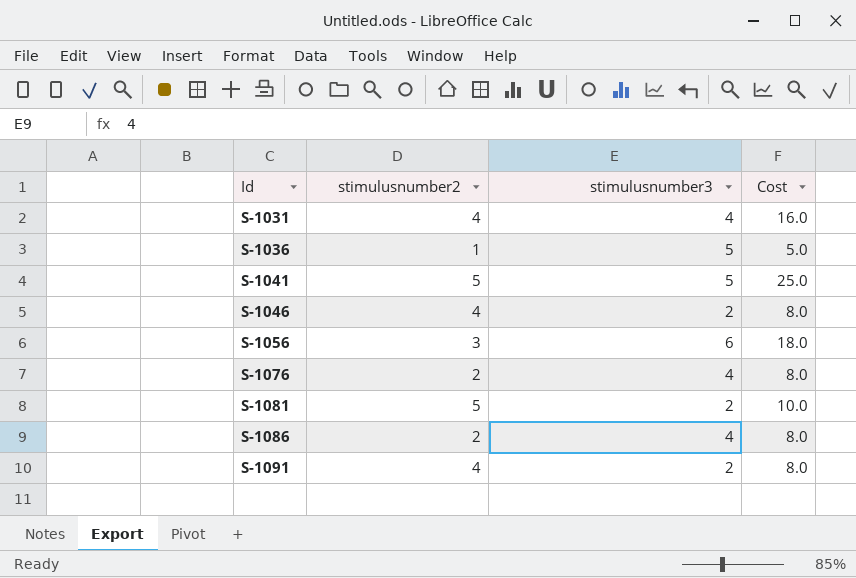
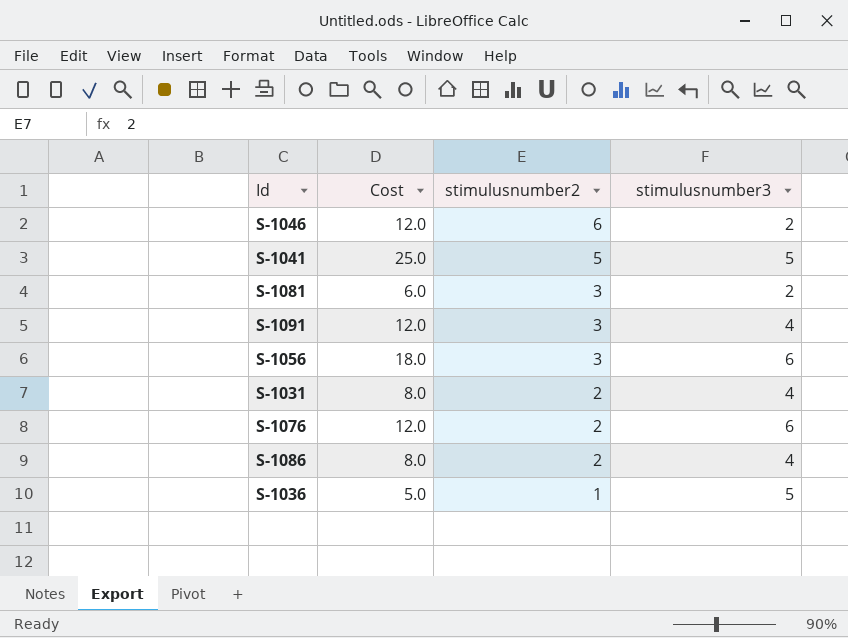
row order: Id ascending -> stimulusnumber2 descending
column Cost | position: 4 -> 2
S-1046 | Cost: 8.0 -> 12.0
S-1046 | stimulusnumber2: 4 -> 6
S-1081 | Cost: 10.0 -> 6.0
S-1081 | stimulusnumber2: 5 -> 3
S-1091 | Cost: 8.0 -> 12.0
S-1091 | stimulusnumber2: 4 -> 3
S-1091 | stimulusnumber3: 2 -> 4
S-1031 | Cost: 16.0 -> 8.0
S-1031 | stimulusnumber2: 4 -> 2
S-1076 | Cost: 8.0 -> 12.0
S-1076 | stimulusnumber3: 4 -> 6

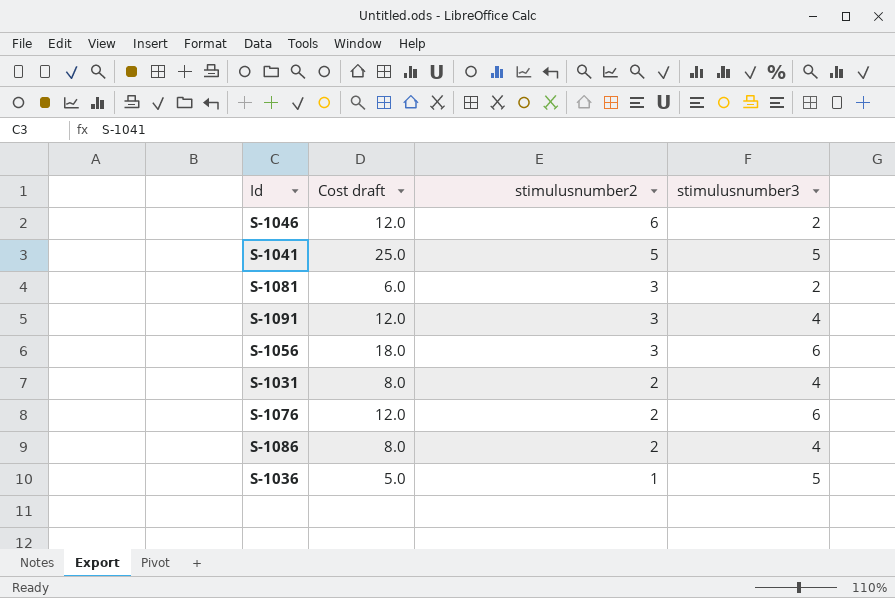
column name: Cost -> Cost draft

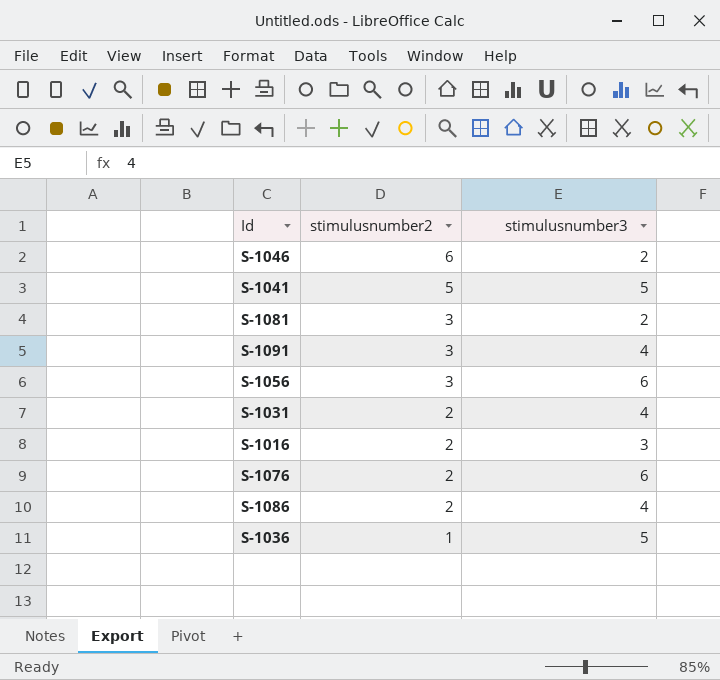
column Cost draft | formula: [stimulusnumber2] * [stimulusnumber3] -> none
row S-1016: none -> 2 | 3

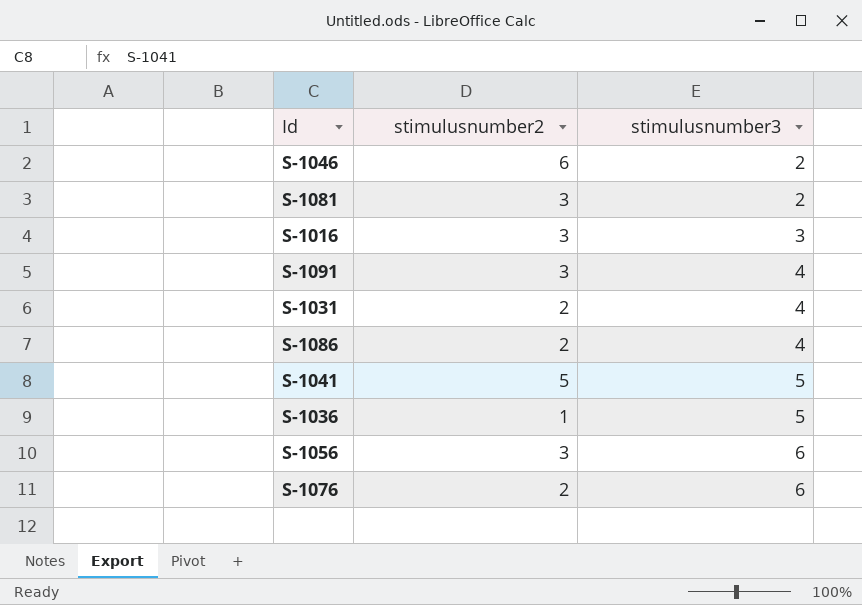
row order: stimulusnumber2 descending -> stimulusnumber3 ascending
S-1016 | stimulusnumber2: 2 -> 3

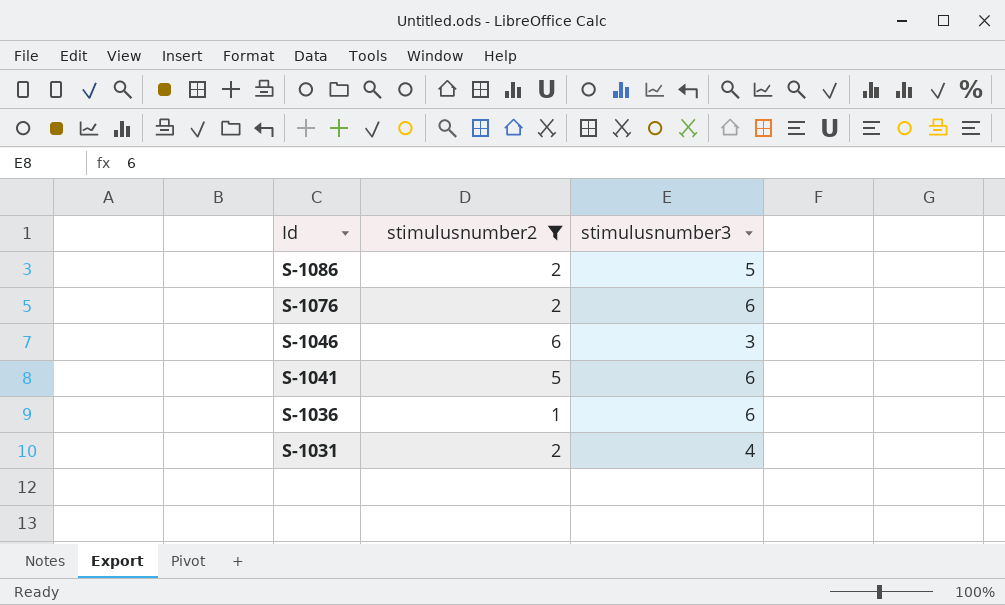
filter: none -> stimulusnumber2 != 3
row order: stimulusnumber3 ascending -> Id descending
S-1086 | stimulusnumber3: 4 -> 5
S-1046 | stimulusnumber3: 2 -> 3
S-1041 | stimulusnumber3: 5 -> 6
S-1036 | stimulusnumber3: 5 -> 6

